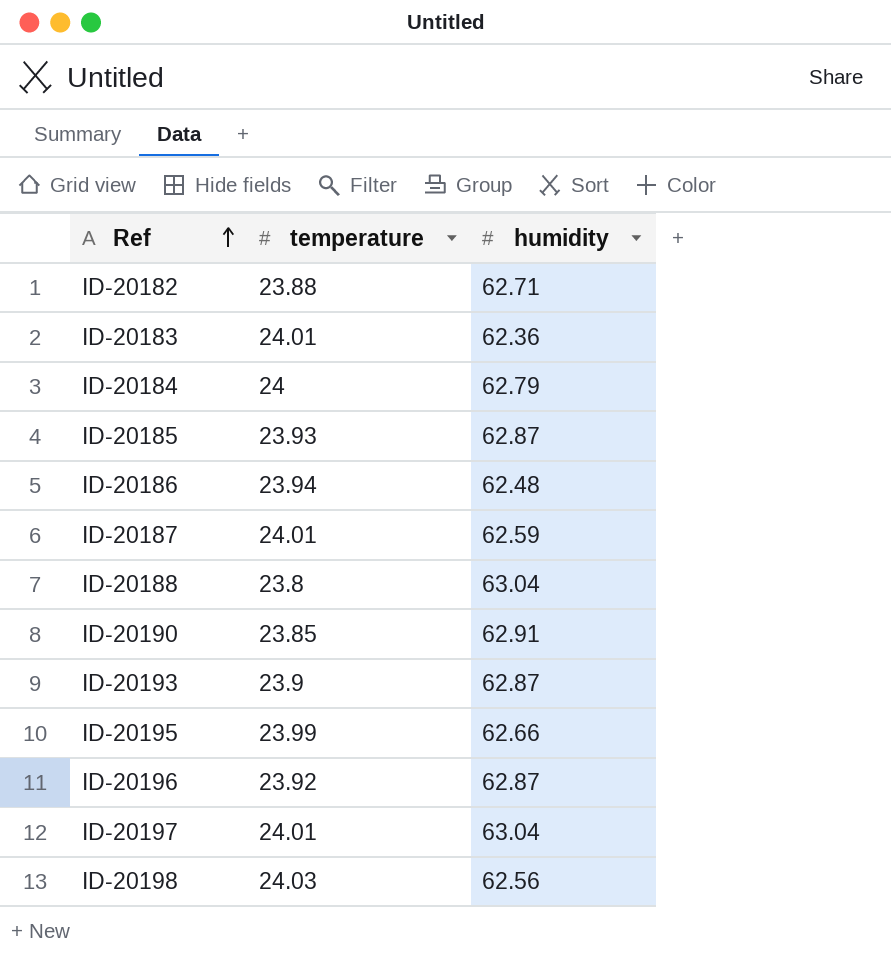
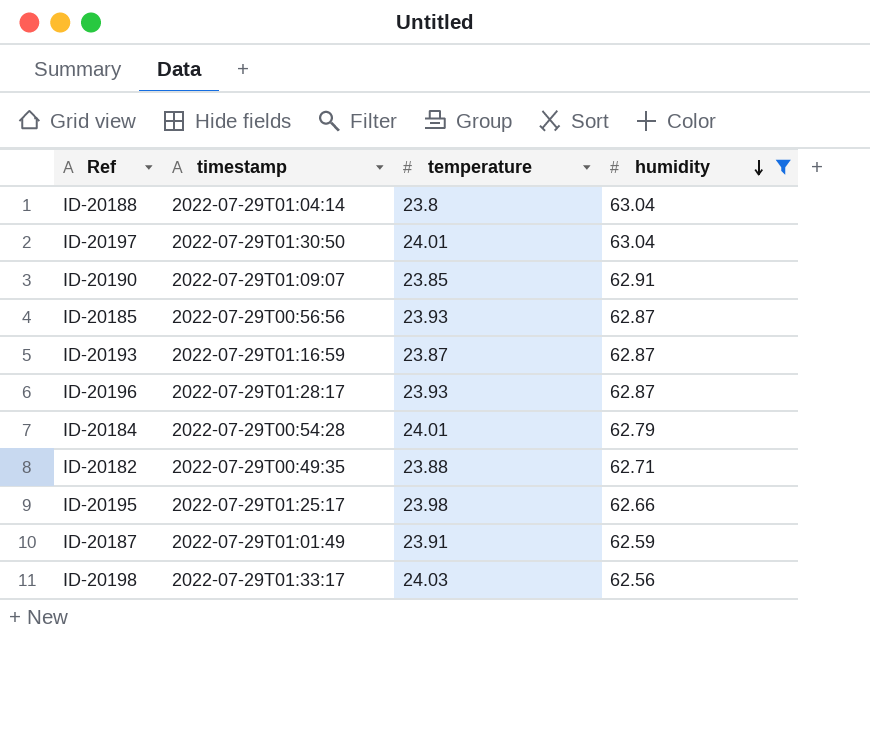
filter: none -> humidity >= 62.56
row order: Ref ascending -> humidity descending
column timestamp | position: none -> 2
ID-20193 | temperature: 23.9 -> 23.87
ID-20196 | temperature: 23.92 -> 23.93
ID-20184 | temperature: 24 -> 24.01
ID-20195 | temperature: 23.99 -> 23.98
ID-20187 | temperature: 24.01 -> 23.91

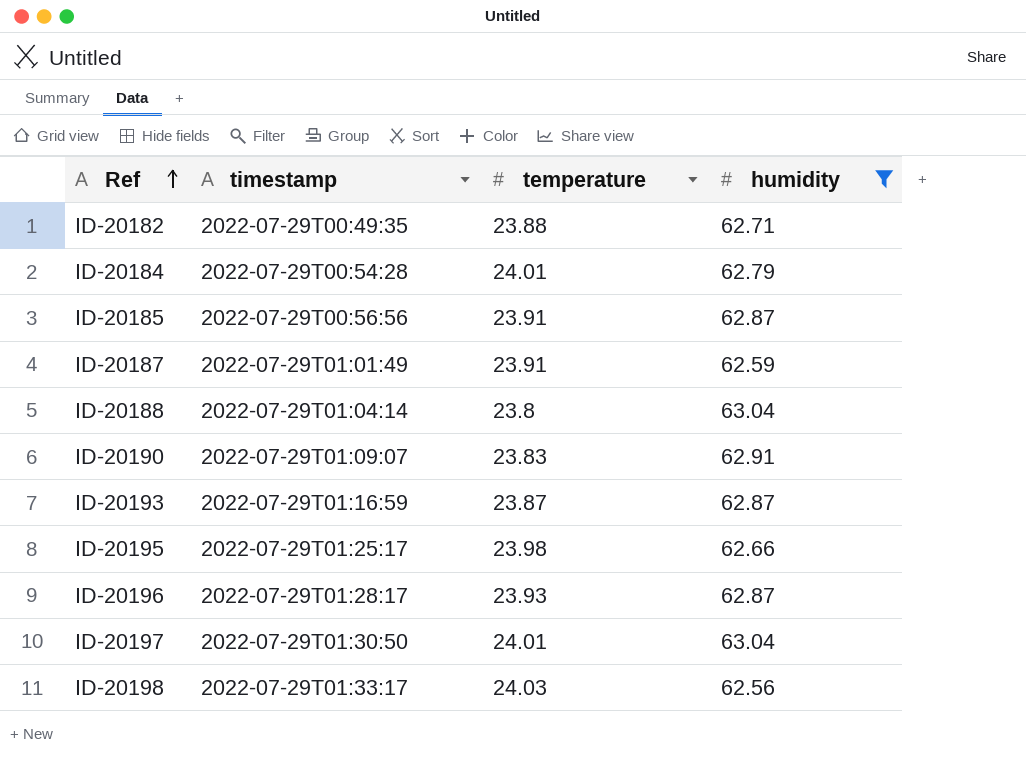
row order: humidity descending -> Ref ascending
ID-20185 | temperature: 23.93 -> 23.91
ID-20190 | temperature: 23.85 -> 23.83

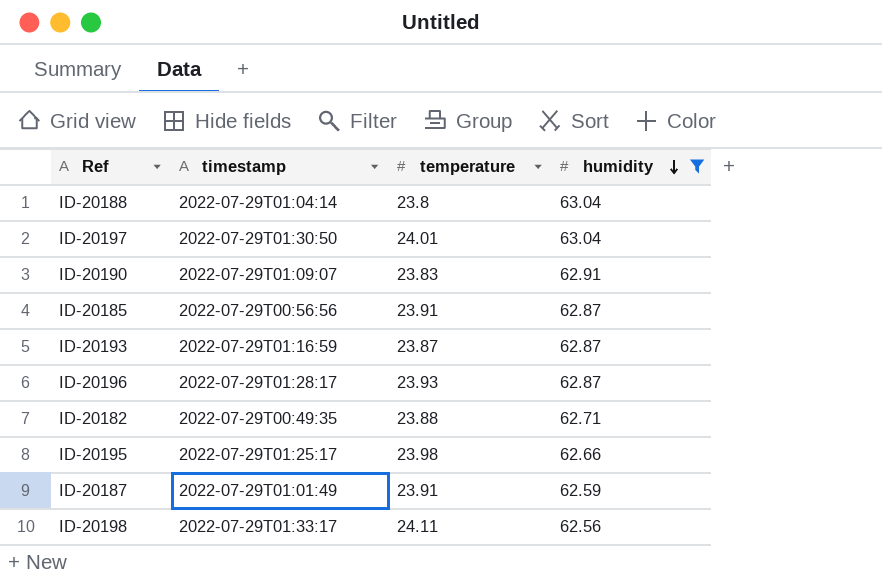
row order: Ref ascending -> humidity descending
row ID-20184: 2022-07-29T00:54:28 | 24.01 | 62.79 -> none
ID-20198 | temperature: 24.03 -> 24.11

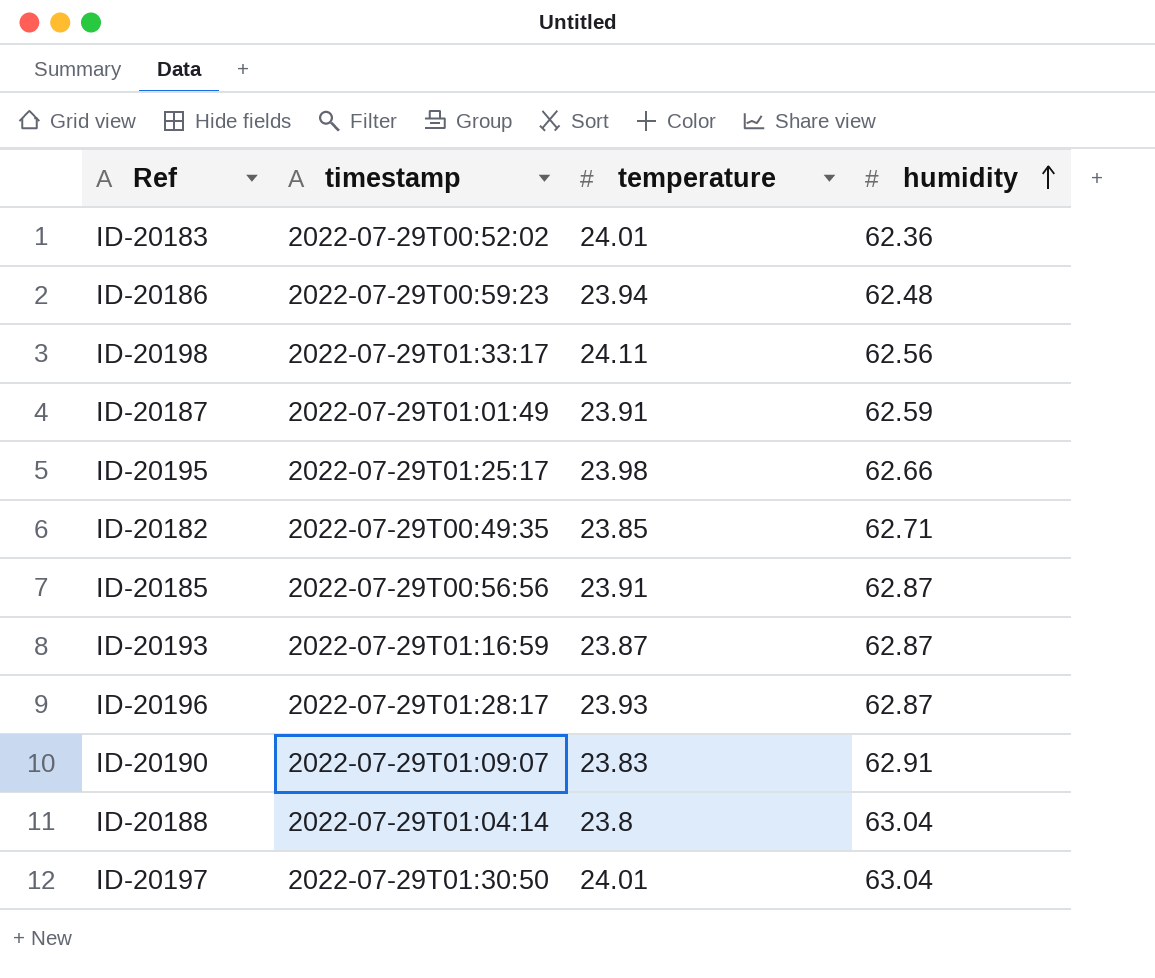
filter: humidity >= 62.56 -> none
row order: humidity descending -> humidity ascending
ID-20182 | temperature: 23.88 -> 23.85

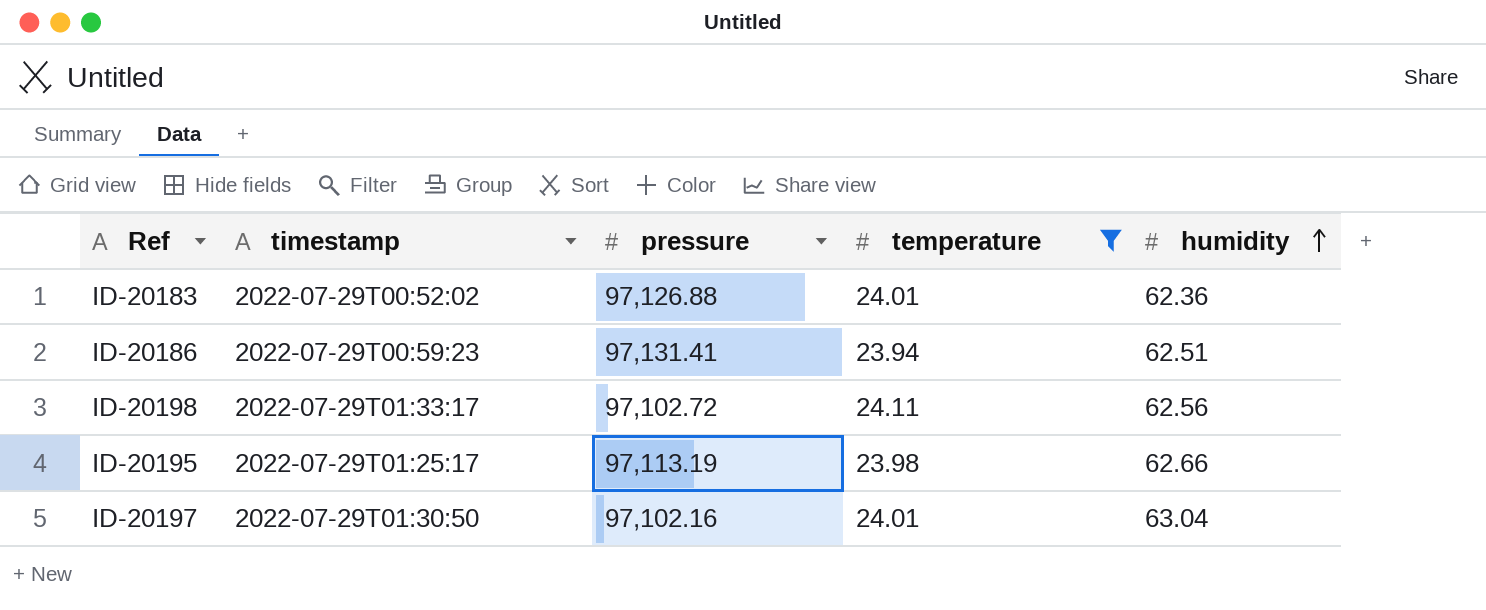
filter: none -> temperature >= 23.94
column pressure | position: none -> 3
ID-20186 | humidity: 62.48 -> 62.51

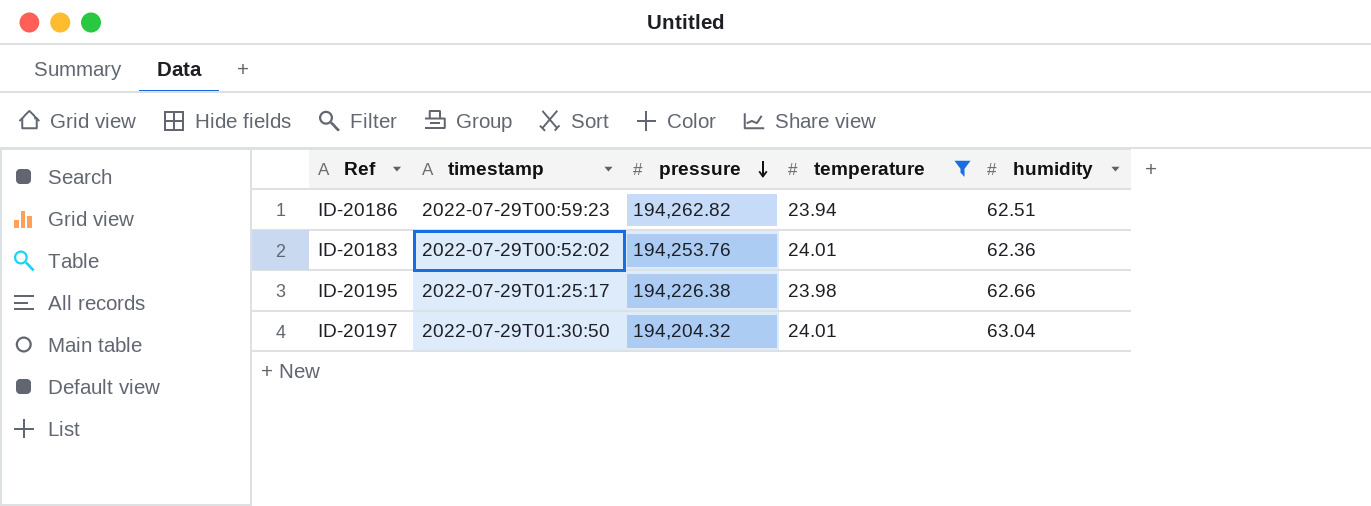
row order: humidity ascending -> pressure descending
row ID-20198: 2022-07-29T01:33:17 | 97,102.72 | 24.11 | 62.56 -> none
ID-20186 | pressure: 97,131.41 -> 194,262.82
ID-20183 | pressure: 97,126.88 -> 194,253.76
ID-20195 | pressure: 97,113.19 -> 194,226.38
ID-20197 | pressure: 97,102.16 -> 194,204.32

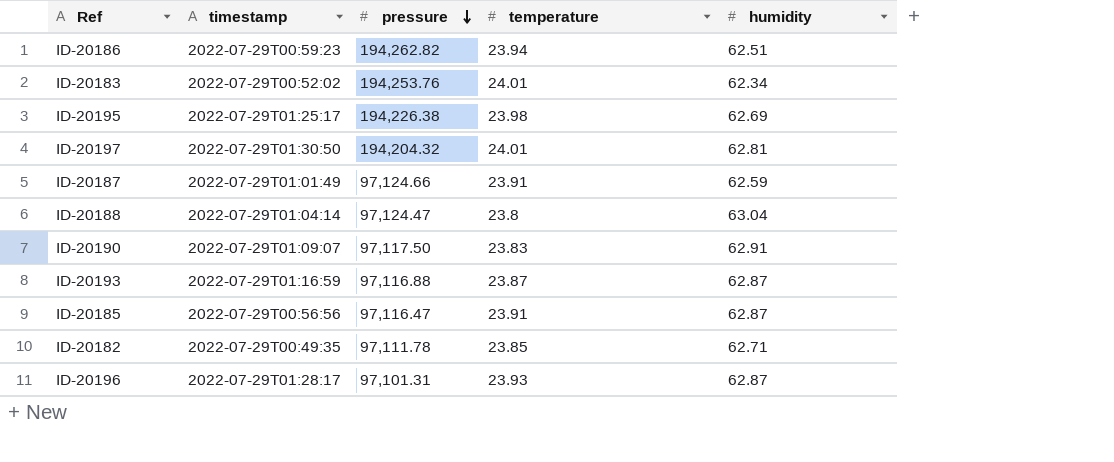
filter: temperature >= 23.94 -> none
ID-20183 | humidity: 62.36 -> 62.34
ID-20195 | humidity: 62.66 -> 62.69
ID-20197 | humidity: 63.04 -> 62.81

